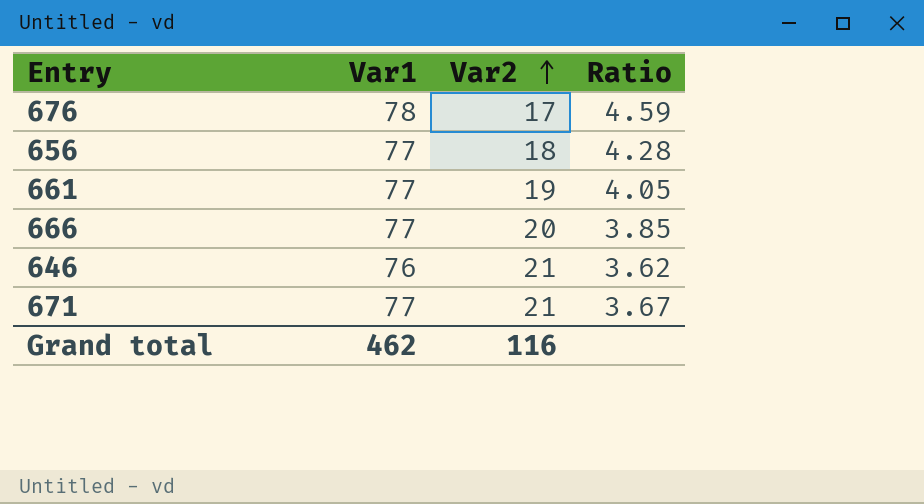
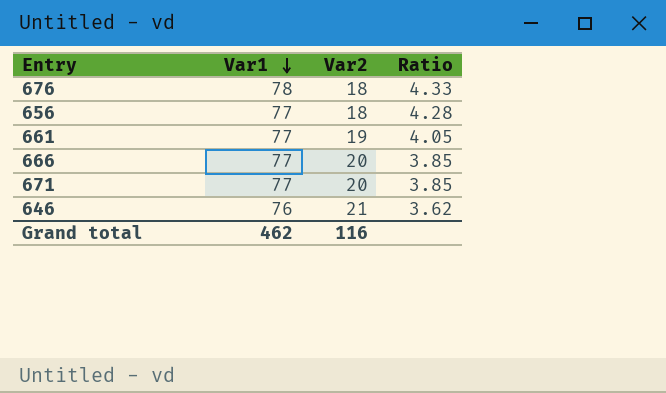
row order: Var2 ascending -> Var1 descending
676 | Var2: 17 -> 18
676 | Ratio: 4.59 -> 4.33
671 | Var2: 21 -> 20
671 | Ratio: 3.67 -> 3.85

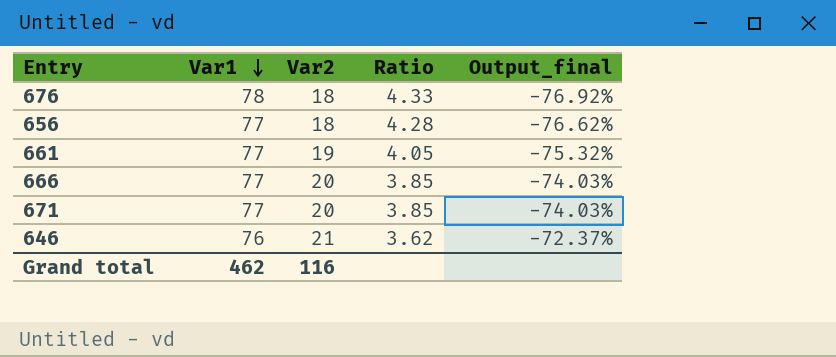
column Output_final | formula: none -> ([Var2] - [Var1]) / [Var1]

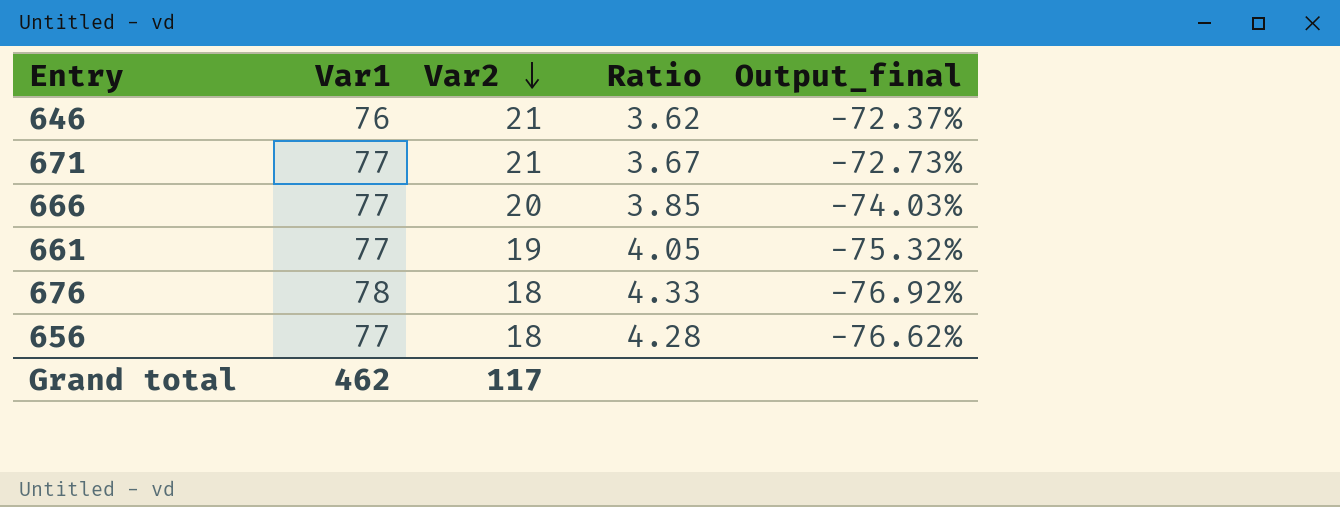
row order: Var1 descending -> Var2 descending
671 | Var2: 20 -> 21
671 | Ratio: 3.85 -> 3.67
671 | Output_final: -74.03% -> -72.73%
Grand total | Var2: 116 -> 117

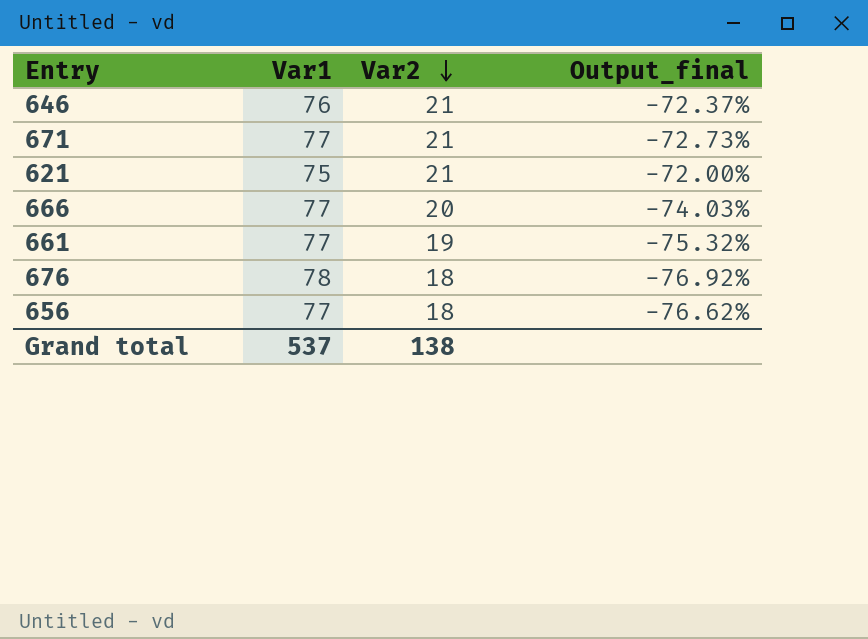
column Ratio | formula: [Var1] / [Var2] -> none
row 621: none -> 75 | 21 | -72.00%
Grand total | Var1: 462 -> 537
Grand total | Var2: 117 -> 138

